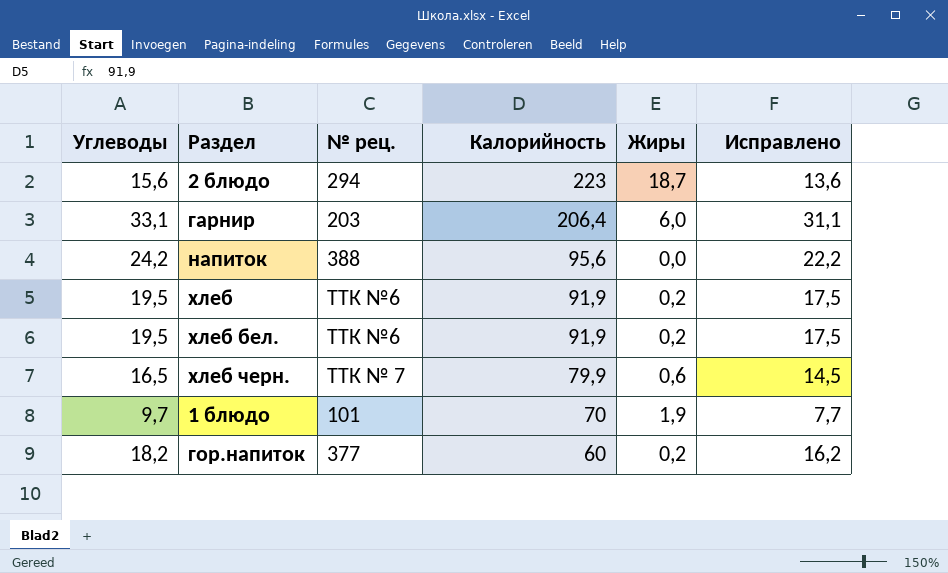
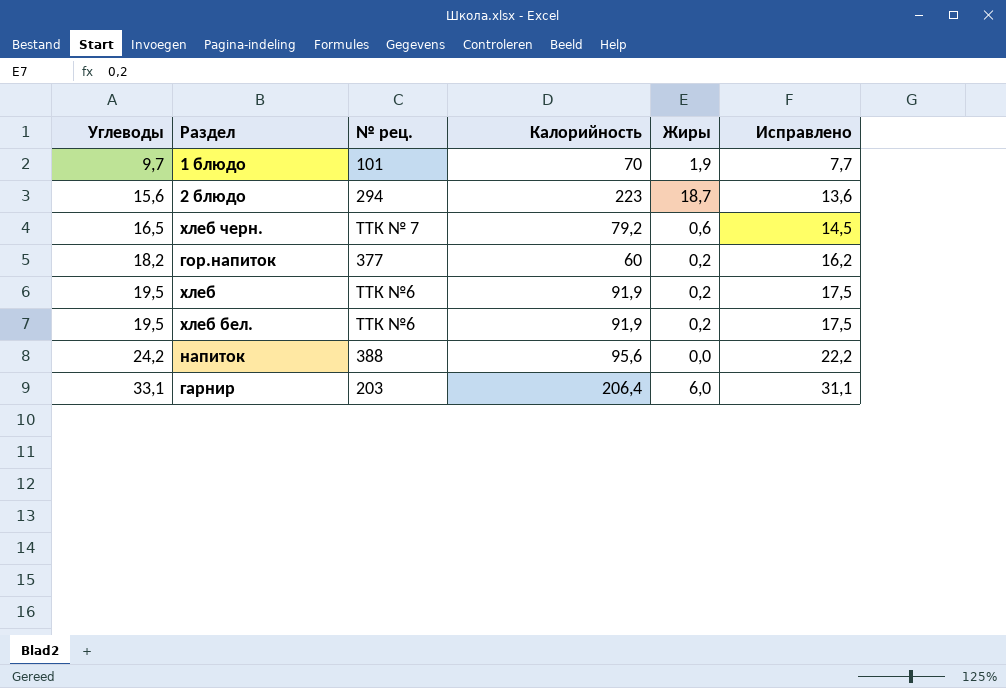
row order: Калорийность descending -> Углеводы ascending
хлеб черн. | Калорийность: 79,9 -> 79,2

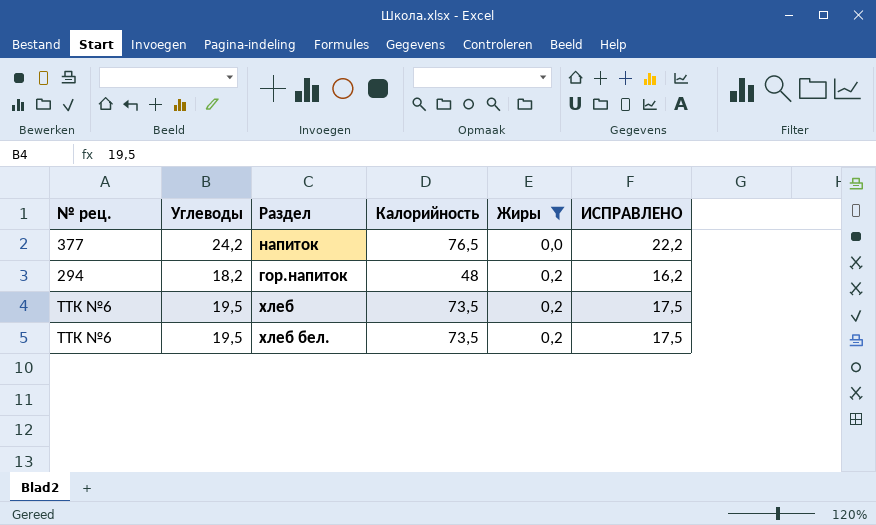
filter: none -> Жиры <= 0,2
row order: Углеводы ascending -> Жиры ascending
column № рец. | position: 3 -> 1
column name: Исправлено -> ИСПРАВЛЕНО
напиток | № рец.: 388 -> 377
напиток | Калорийность: 95,6 -> 76,5
гор.напиток | № рец.: 377 -> 294
гор.напиток | Калорийность: 60 -> 48
хлеб | Калорийность: 91,9 -> 73,5
хлеб бел. | Калорийность: 91,9 -> 73,5

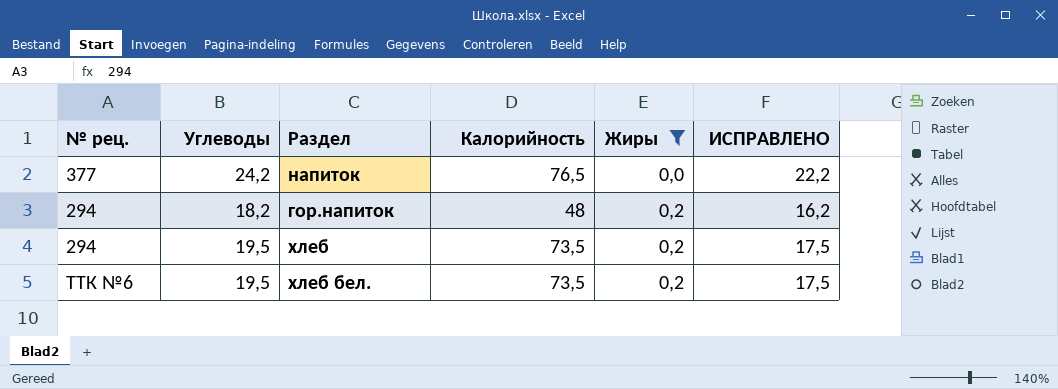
хлеб | № рец.: ТТК №6 -> 294

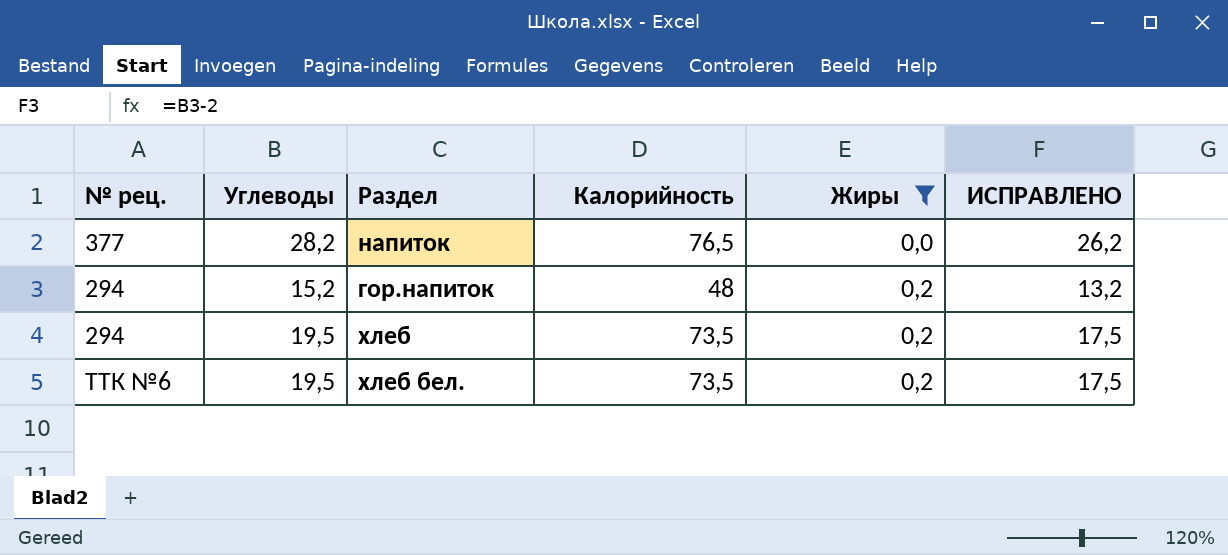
напиток | Углеводы: 24,2 -> 28,2
напиток | ИСПРАВЛЕНО: 22,2 -> 26,2
гор.напиток | Углеводы: 18,2 -> 15,2
гор.напиток | ИСПРАВЛЕНО: 16,2 -> 13,2

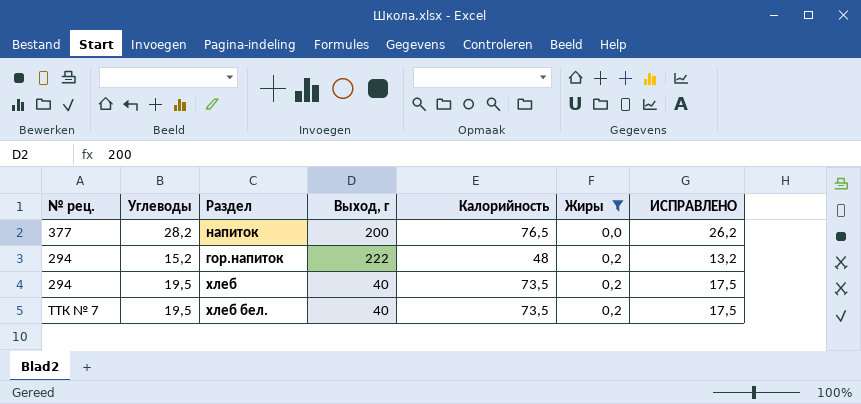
column Выход, г | position: none -> 4
хлеб бел. | № рец.: ТТК №6 -> ТТК № 7

